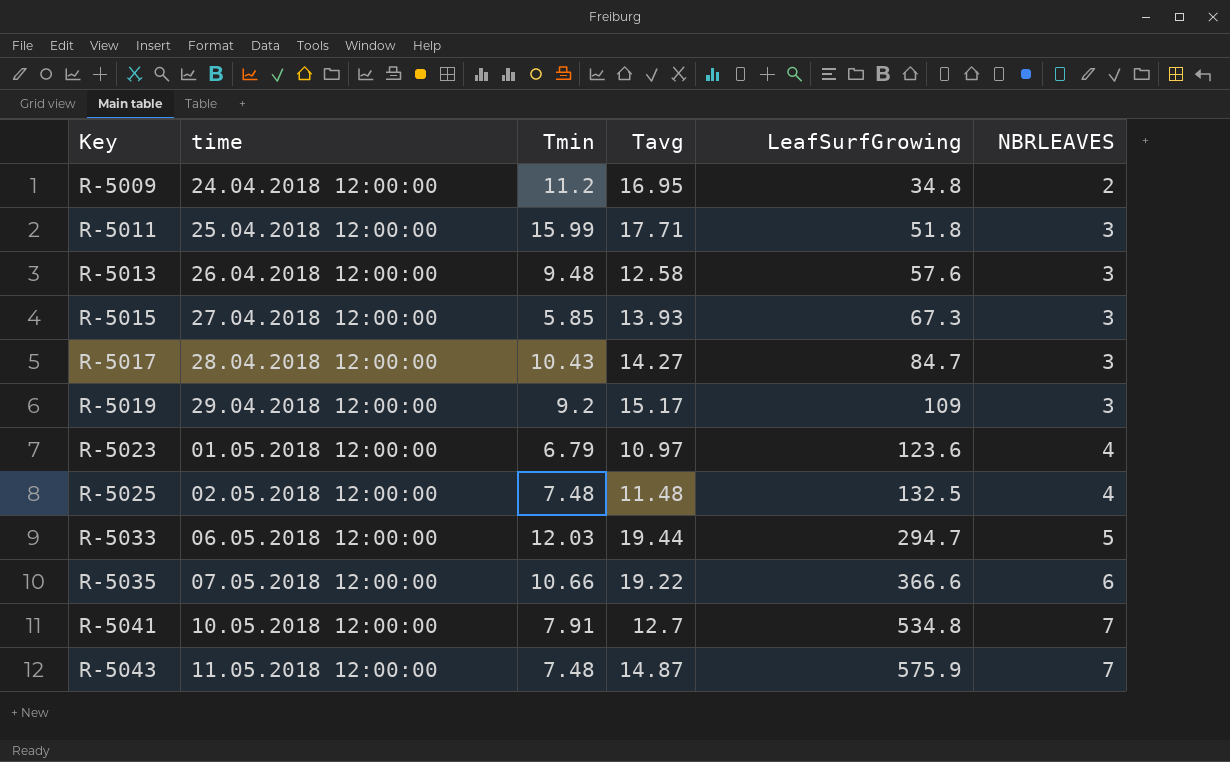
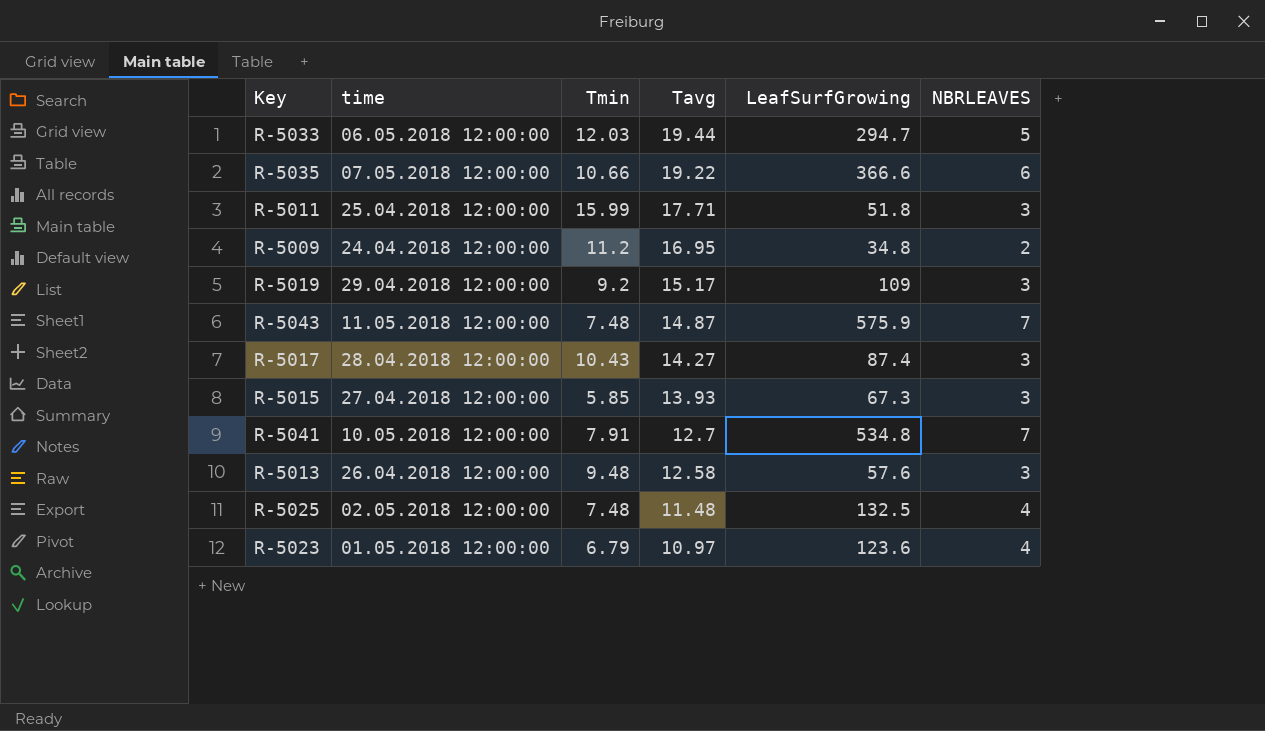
row order: Key ascending -> Tavg descending
R-5017 | LeafSurfGrowing: 84.7 -> 87.4

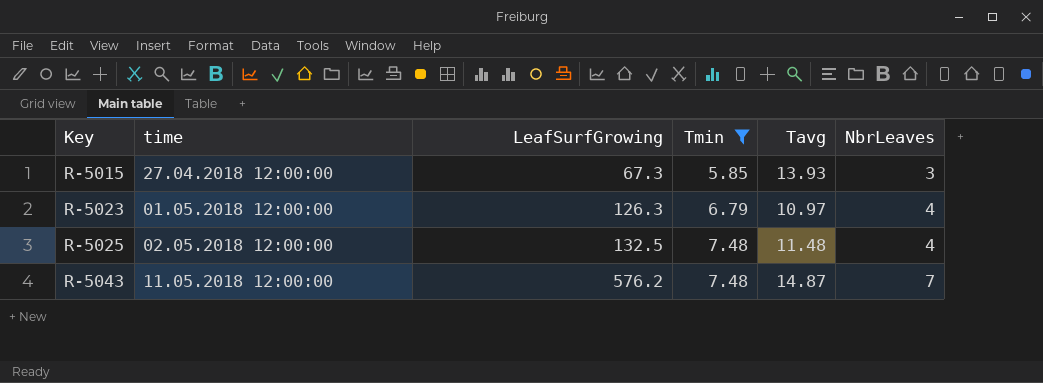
filter: none -> Tmin <= 7.48
row order: Tavg descending -> Key ascending
column LeafSurfGrowing | position: 5 -> 3
column name: NBRLEAVES -> NbrLeaves
R-5023 | LeafSurfGrowing: 123.6 -> 126.3
R-5043 | LeafSurfGrowing: 575.9 -> 576.2

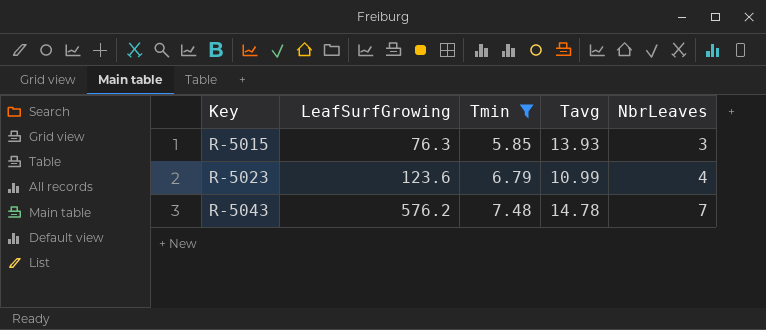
column time | position: 2 -> none
row R-5025: 02.05.2018 12:00:00 | 132.5 | 7.48 | 11.48 | 4 -> none
R-5015 | LeafSurfGrowing: 67.3 -> 76.3
R-5023 | LeafSurfGrowing: 126.3 -> 123.6
R-5023 | Tavg: 10.97 -> 10.99
R-5043 | Tavg: 14.87 -> 14.78

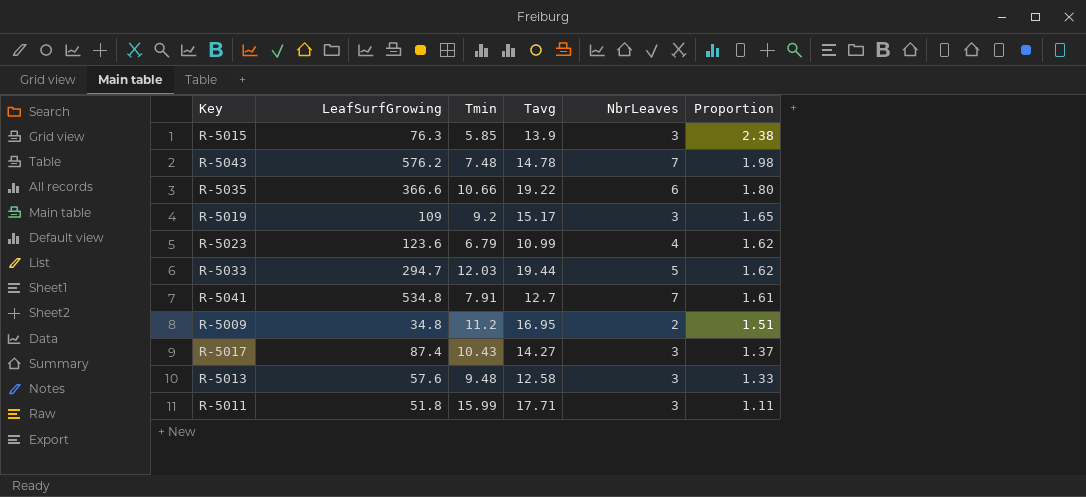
filter: Tmin <= 7.48 -> none
row order: Key ascending -> Proportion descending
column Proportion | formula: none -> [Tavg] / [Tmin]
R-5015 | Tavg: 13.93 -> 13.9

